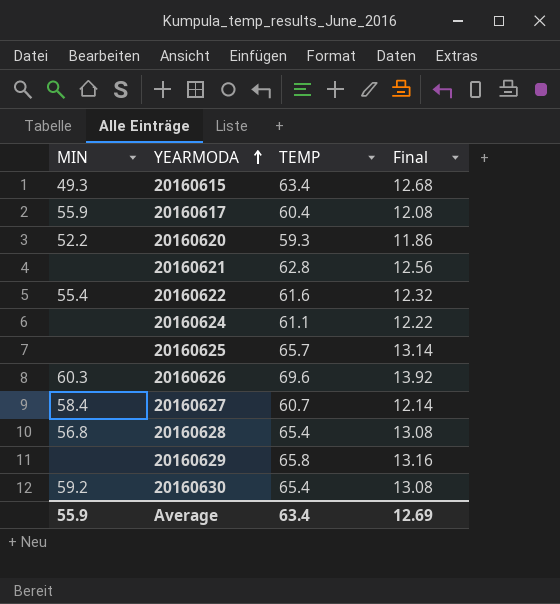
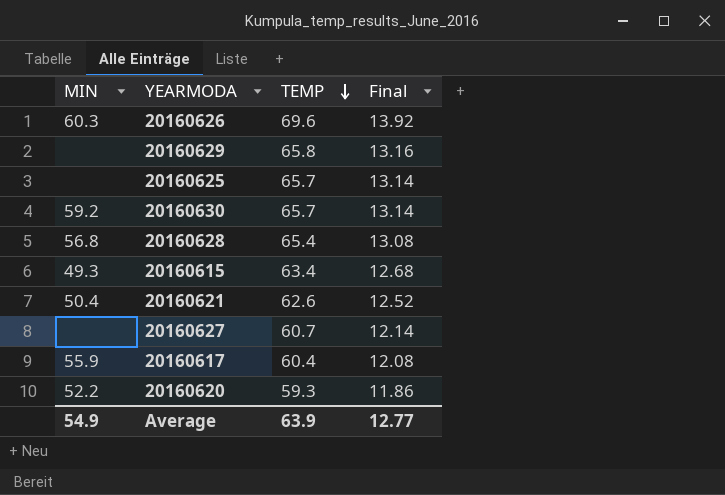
row order: YEARMODA ascending -> TEMP descending
row 20160622: 55.4 | 61.6 | 12.32 -> none
row 20160624: none | 61.1 | 12.22 -> none
20160630 | TEMP: 65.4 -> 65.7
20160630 | Final: 13.08 -> 13.14
20160621 | MIN: none -> 50.4
20160621 | TEMP: 62.8 -> 62.6
20160621 | Final: 12.56 -> 12.52
20160627 | MIN: 58.4 -> none
Average | MIN: 55.9 -> 54.9
Average | TEMP: 63.4 -> 63.9
Average | Final: 12.69 -> 12.77

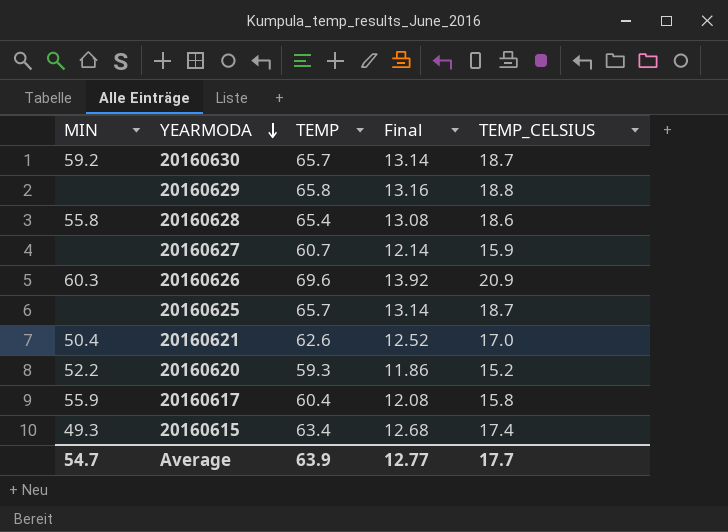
row order: TEMP descending -> YEARMODA descending
column TEMP_CELSIUS | position: none -> 5
20160628 | MIN: 56.8 -> 55.8
Average | MIN: 54.9 -> 54.7

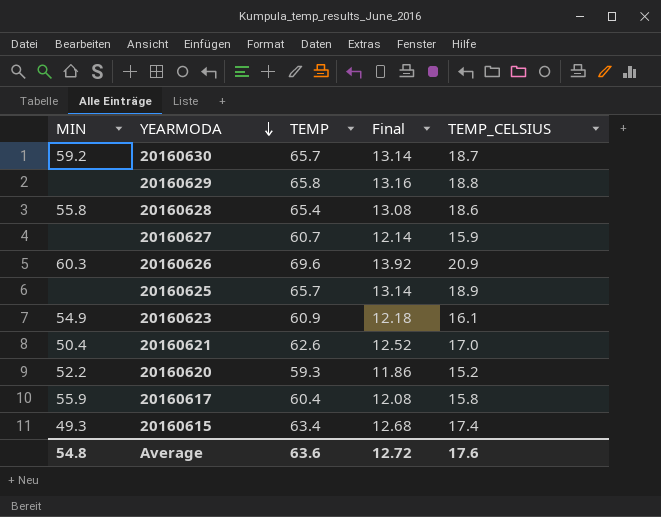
20160625 | TEMP_CELSIUS: 18.7 -> 18.9
row 20160623: none -> 54.9 | 60.9 | 12.18 | 16.1
Average | MIN: 54.7 -> 54.8
Average | TEMP: 63.9 -> 63.6
Average | Final: 12.77 -> 12.72
Average | TEMP_CELSIUS: 17.7 -> 17.6

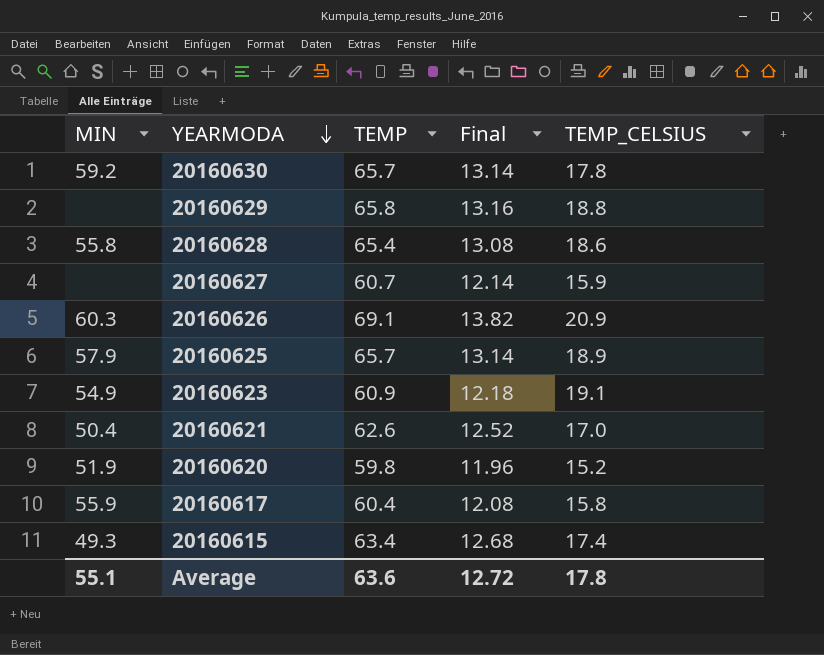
20160630 | TEMP_CELSIUS: 18.7 -> 17.8
20160626 | TEMP: 69.6 -> 69.1
20160626 | Final: 13.92 -> 13.82
20160625 | MIN: none -> 57.9
20160623 | TEMP_CELSIUS: 16.1 -> 19.1
20160620 | MIN: 52.2 -> 51.9
20160620 | TEMP: 59.3 -> 59.8
20160620 | Final: 11.86 -> 11.96
Average | MIN: 54.8 -> 55.1
Average | TEMP_CELSIUS: 17.6 -> 17.8

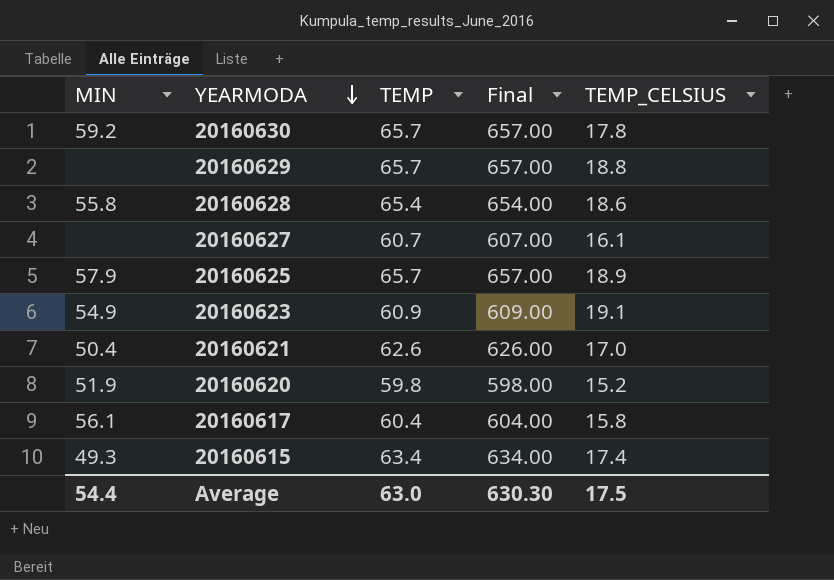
column Final | formula: [TEMP] * 0.2 -> [TEMP] * 10
row 20160626: 60.3 | 69.1 | 13.82 | 20.9 -> none
20160629 | TEMP: 65.8 -> 65.7
20160627 | TEMP_CELSIUS: 15.9 -> 16.1
20160617 | MIN: 55.9 -> 56.1
Average | MIN: 55.1 -> 54.4
Average | TEMP: 63.6 -> 63.0
Average | Final: 12.72 -> 630.30
Average | TEMP_CELSIUS: 17.8 -> 17.5

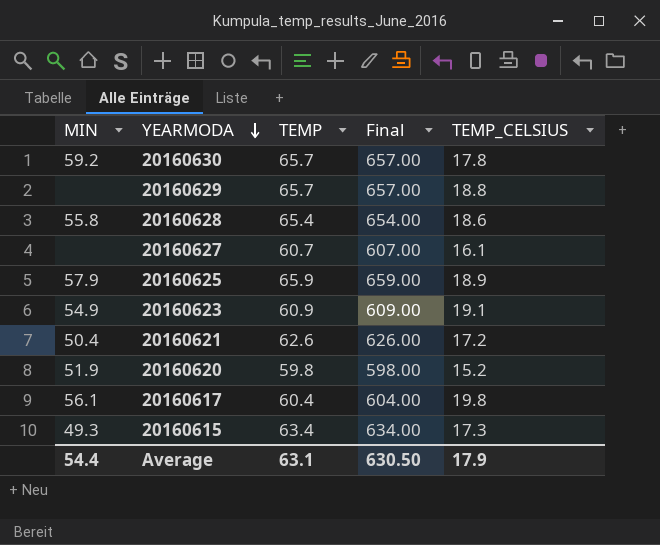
20160625 | TEMP: 65.7 -> 65.9
20160625 | Final: 657.00 -> 659.00
20160621 | TEMP_CELSIUS: 17.0 -> 17.2
20160617 | TEMP_CELSIUS: 15.8 -> 19.8
20160615 | TEMP_CELSIUS: 17.4 -> 17.3
Average | TEMP: 63.0 -> 63.1
Average | Final: 630.30 -> 630.50
Average | TEMP_CELSIUS: 17.5 -> 17.9

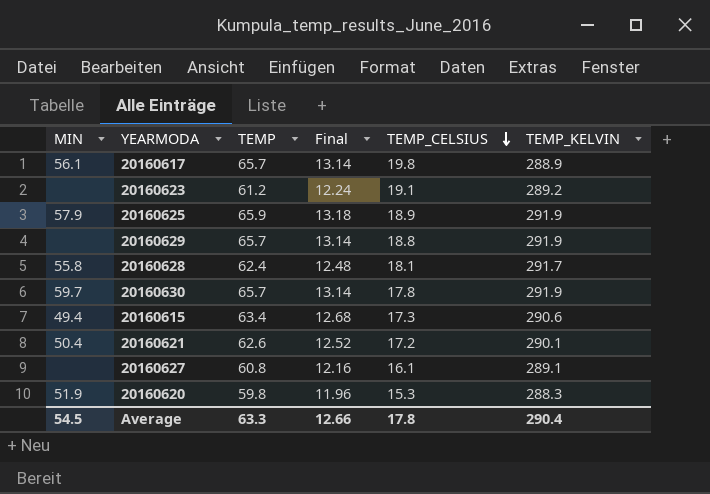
row order: YEARMODA descending -> TEMP_CELSIUS descending
column Final | formula: [TEMP] * 10 -> [TEMP] * 0.2
column TEMP_KELVIN | position: none -> 6
20160617 | TEMP: 60.4 -> 65.7
20160623 | MIN: 54.9 -> none
20160623 | TEMP: 60.9 -> 61.2
20160628 | TEMP: 65.4 -> 62.4
20160628 | TEMP_CELSIUS: 18.6 -> 18.1
20160630 | MIN: 59.2 -> 59.7
20160615 | MIN: 49.3 -> 49.4
20160627 | TEMP: 60.7 -> 60.8
20160620 | TEMP_CELSIUS: 15.2 -> 15.3
Average | MIN: 54.4 -> 54.5
Average | TEMP: 63.1 -> 63.3
Average | Final: 630.50 -> 12.66
Average | TEMP_CELSIUS: 17.9 -> 17.8

